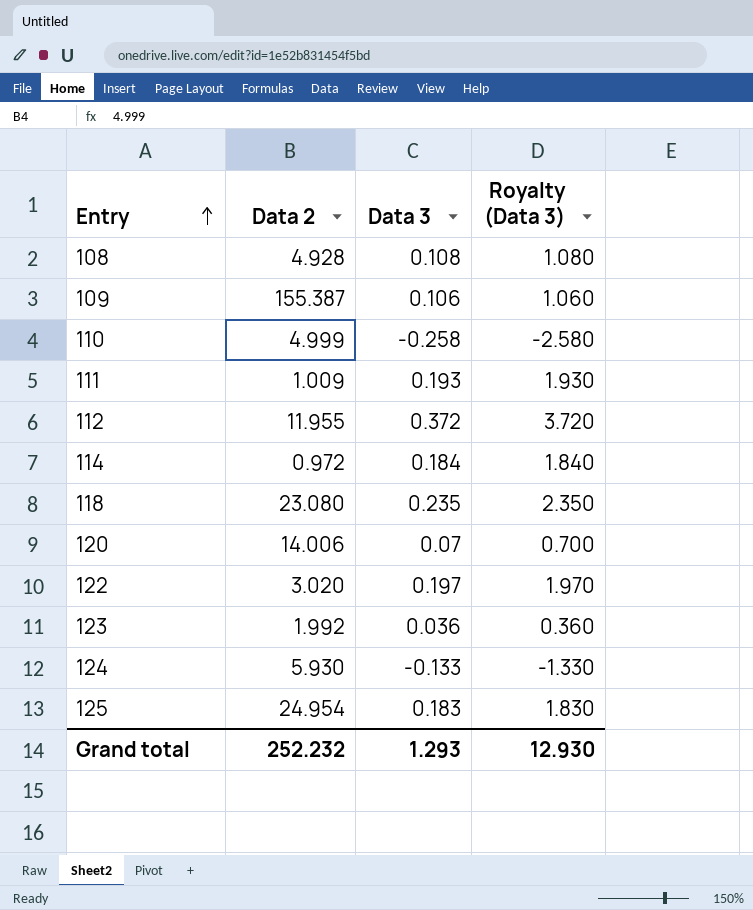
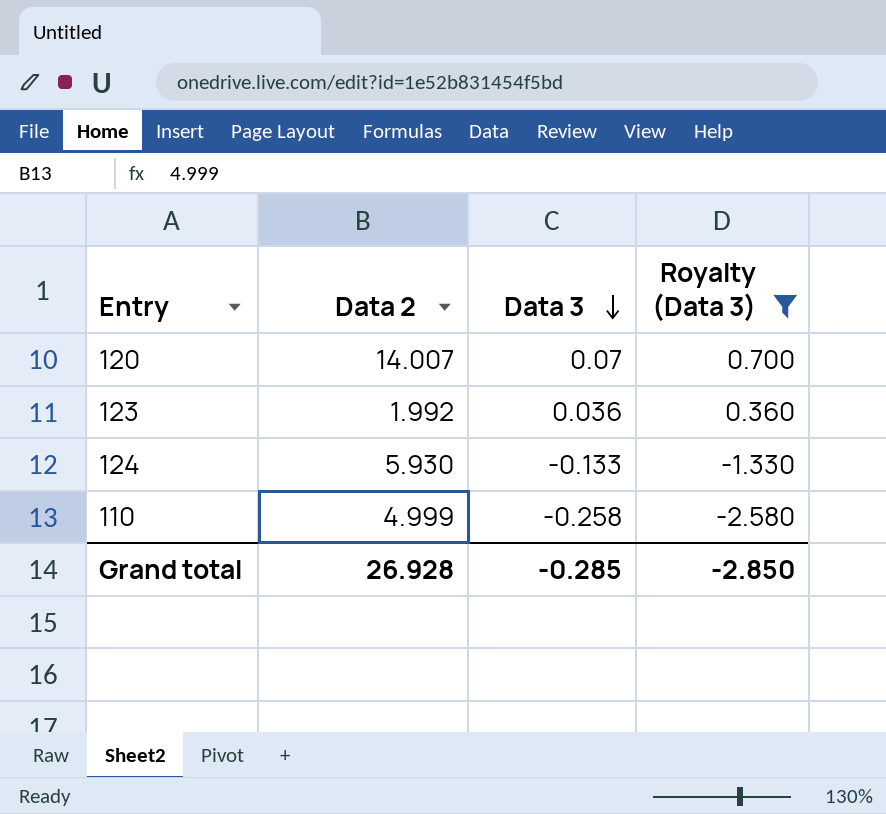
filter: none -> Royalty (Data 3) <= 0.700
row order: Entry ascending -> Data 3 descending
120 | Data 2: 14.006 -> 14.007
Grand total | Data 2: 252.232 -> 26.928
Grand total | Data 3: 1.293 -> -0.285
Grand total | Royalty (Data 3): 12.930 -> -2.850

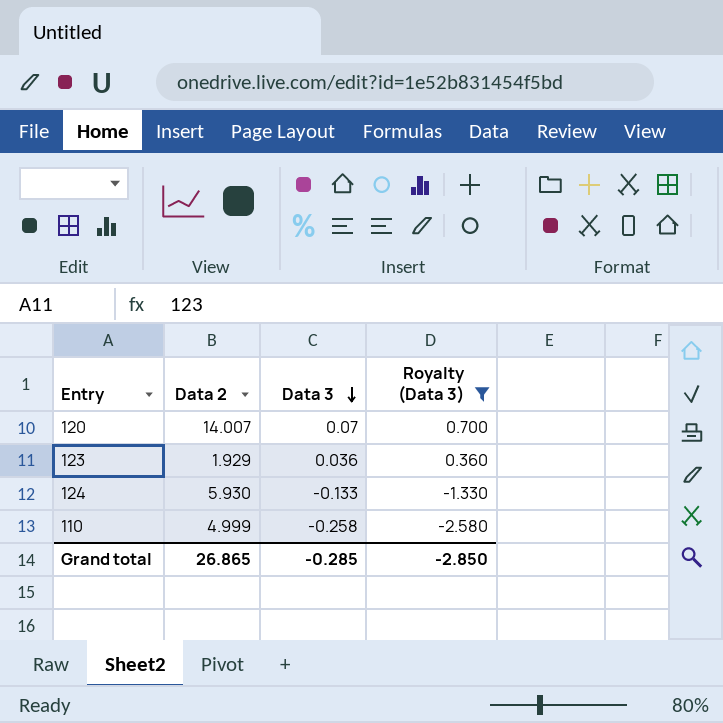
123 | Data 2: 1.992 -> 1.929
Grand total | Data 2: 26.928 -> 26.865

